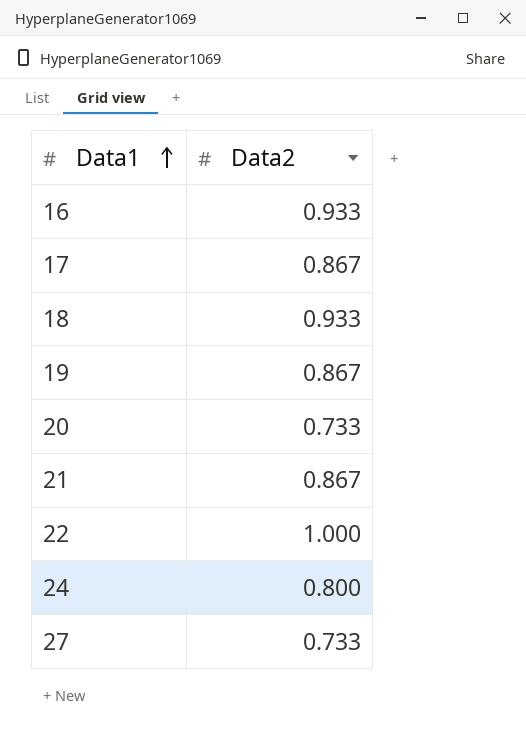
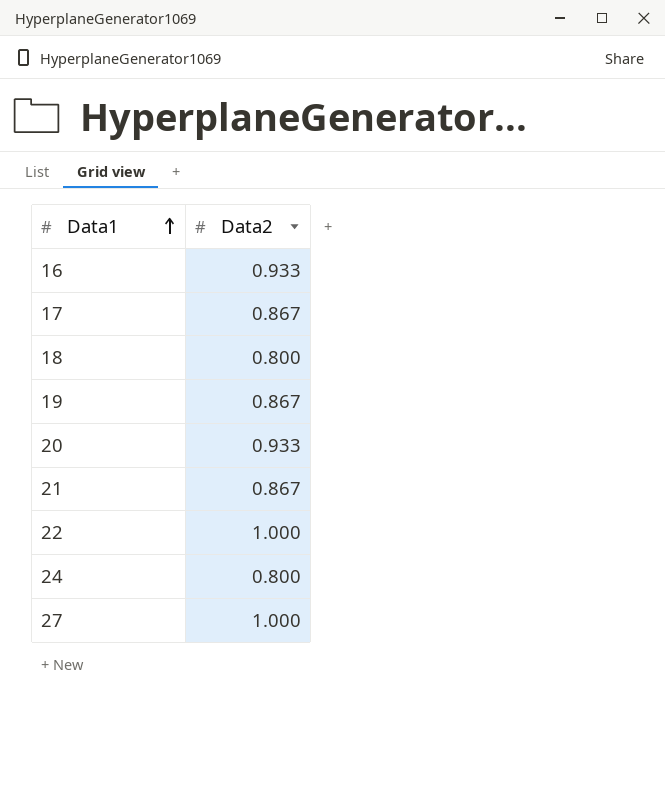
18 | Data2: 0.933 -> 0.800
20 | Data2: 0.733 -> 0.933
27 | Data2: 0.733 -> 1.000

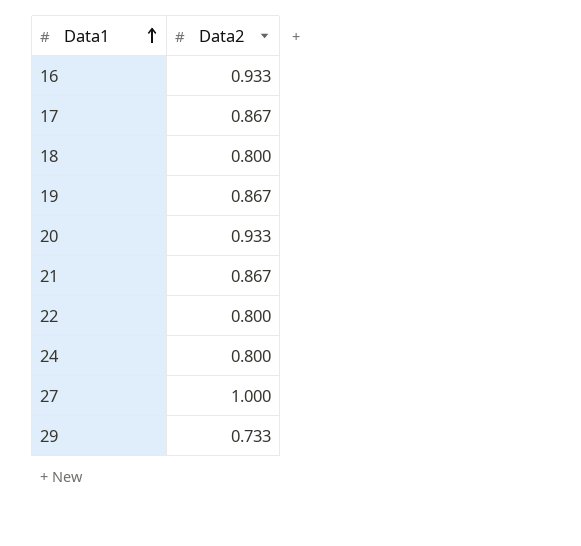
22 | Data2: 1.000 -> 0.800
row 29: none -> 0.733

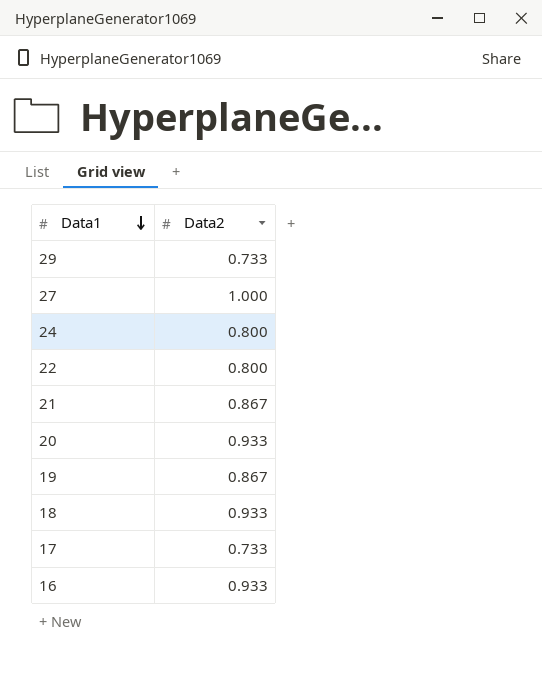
row order: Data1 ascending -> Data1 descending
18 | Data2: 0.800 -> 0.933
17 | Data2: 0.867 -> 0.733

